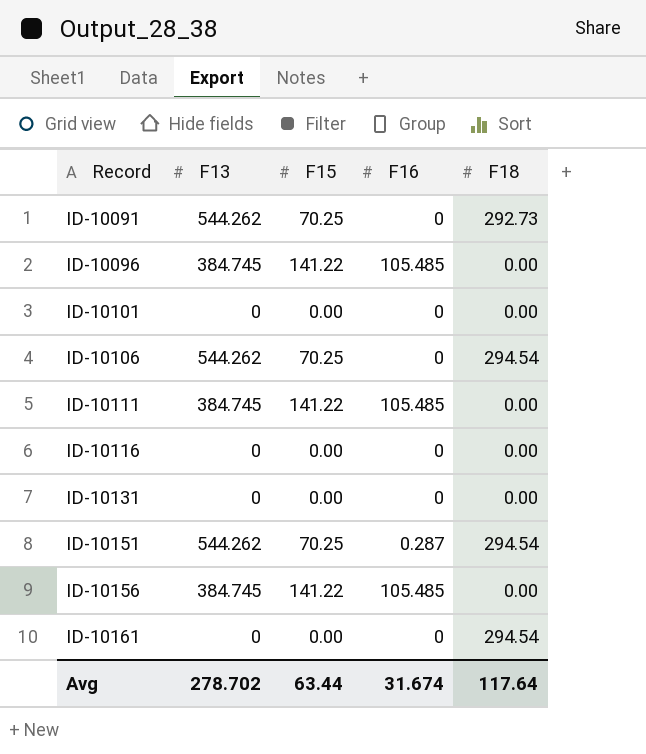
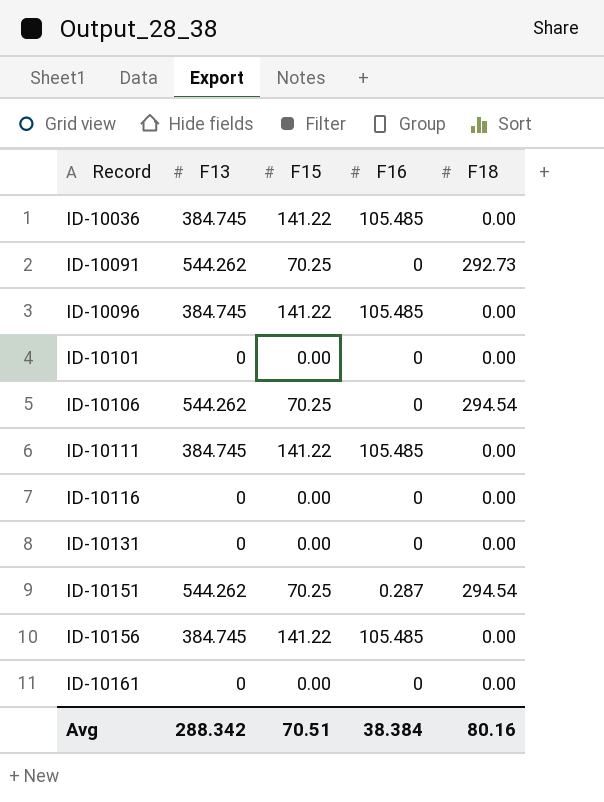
row ID-10036: none -> 384.745 | 141.22 | 105.485 | 0.00
ID-10161 | F18: 294.54 -> 0.00
Avg | F13: 278.702 -> 288.342
Avg | F15: 63.44 -> 70.51
Avg | F16: 31.674 -> 38.384
Avg | F18: 117.64 -> 80.16

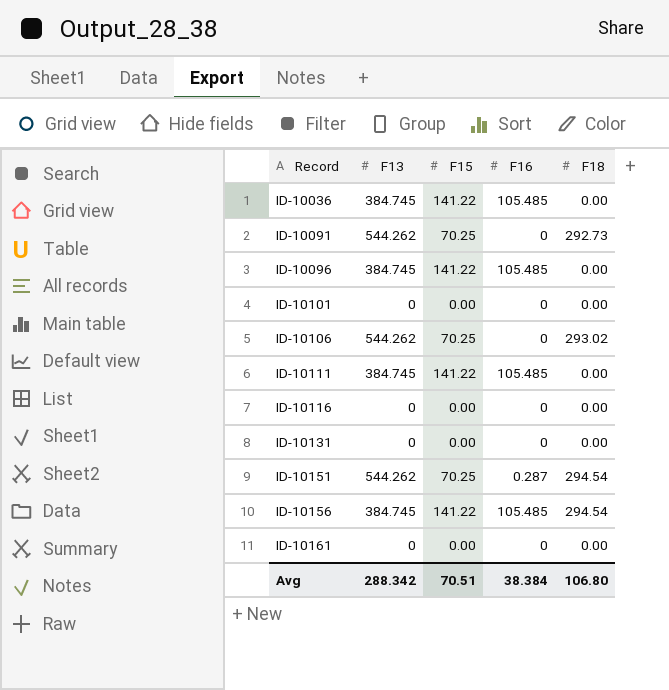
ID-10106 | F18: 294.54 -> 293.02
ID-10156 | F18: 0.00 -> 294.54
Avg | F18: 80.16 -> 106.80

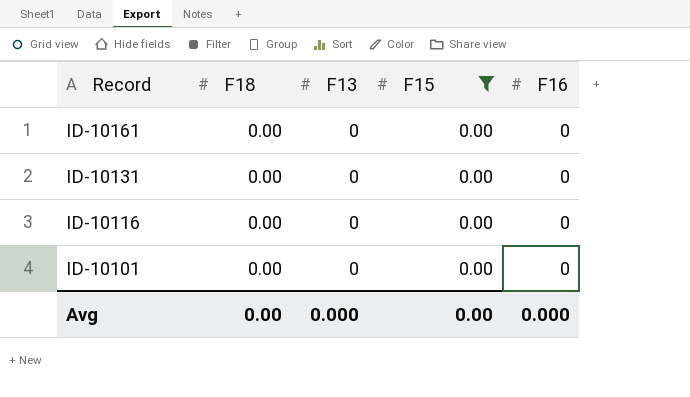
filter: none -> F15 = 0.00
row order: Record ascending -> Record descending
column F18 | position: 5 -> 2
Avg | F18: 106.80 -> 0.00
Avg | F13: 288.342 -> 0.000
Avg | F15: 70.51 -> 0.00
Avg | F16: 38.384 -> 0.000

